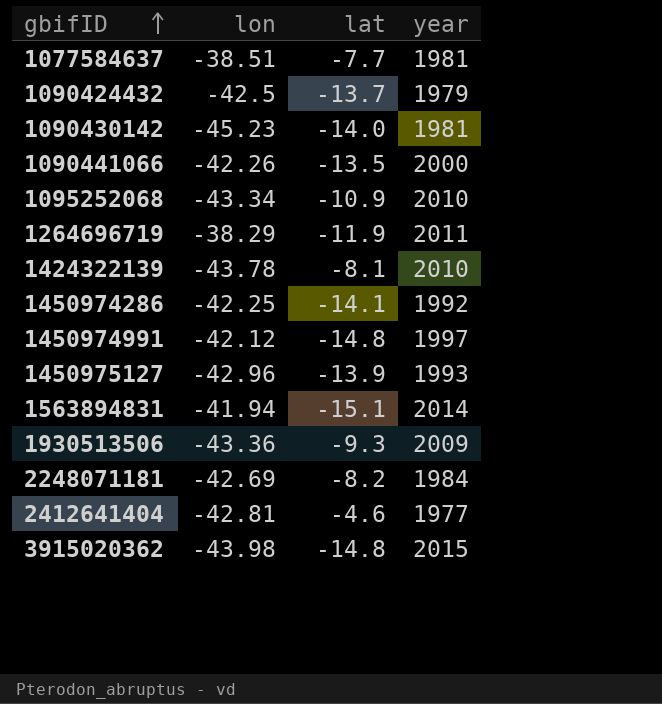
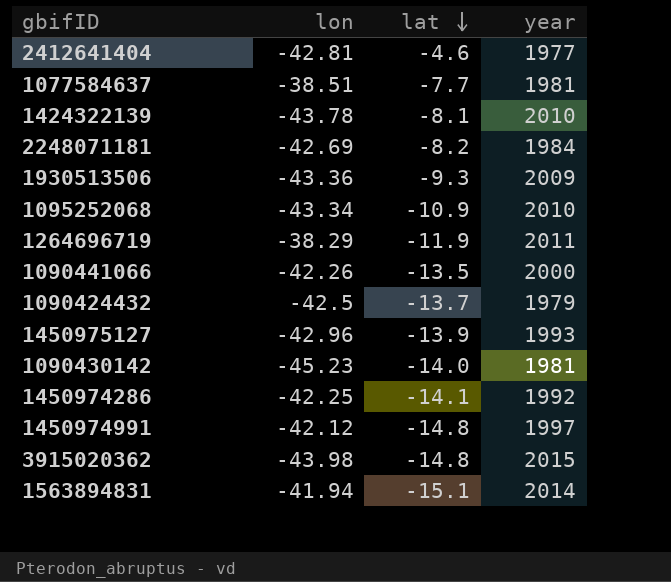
row order: gbifID ascending -> lat descending

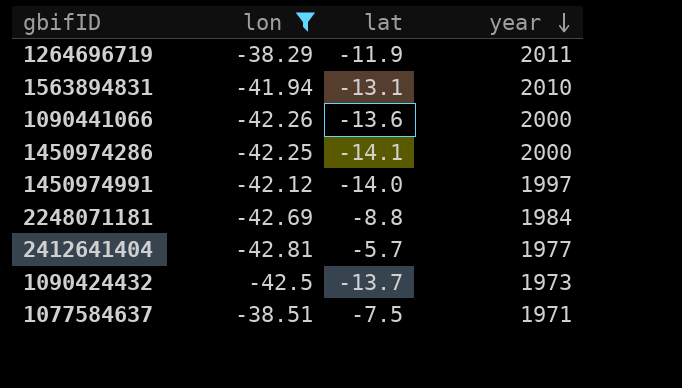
filter: none -> lon >= -42.81
row order: lat descending -> year descending
1563894831 | lat: -15.1 -> -13.1
1563894831 | year: 2014 -> 2010
1090441066 | lat: -13.5 -> -13.6
1450974286 | year: 1992 -> 2000
1450974991 | lat: -14.8 -> -14.0
2248071181 | lat: -8.2 -> -8.8
2412641404 | lat: -4.6 -> -5.7
1090424432 | year: 1979 -> 1973
1077584637 | lat: -7.7 -> -7.5
1077584637 | year: 1981 -> 1971

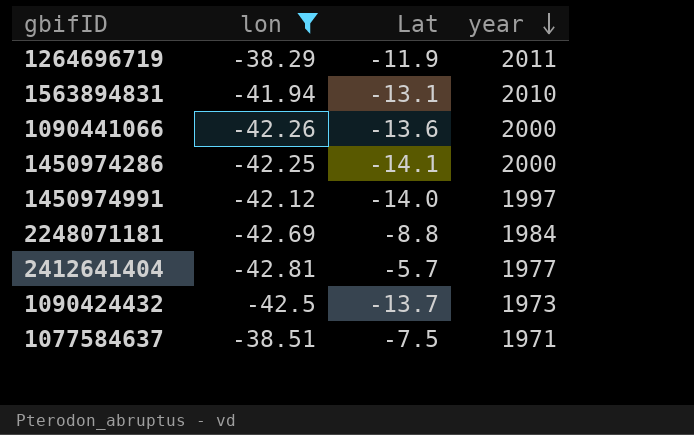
column name: lat -> Lat

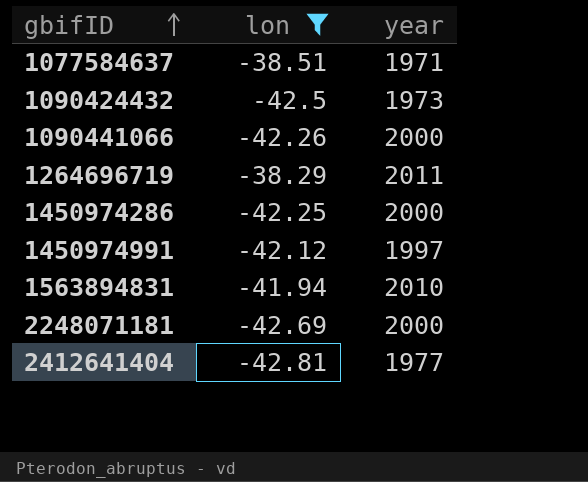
row order: year descending -> gbifID ascending
column Lat | position: 3 -> none
2248071181 | year: 1984 -> 2000

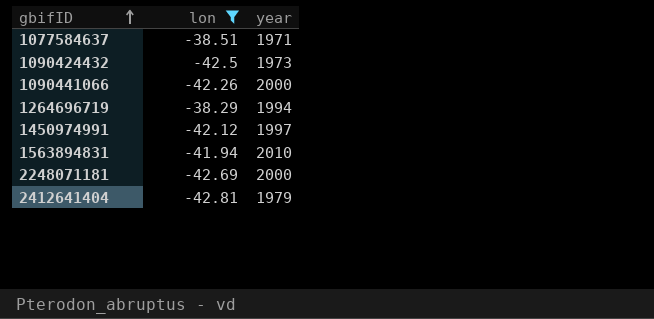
row 1450974286: -42.25 | 2000 -> none
1264696719 | year: 2011 -> 1994
2412641404 | year: 1977 -> 1979

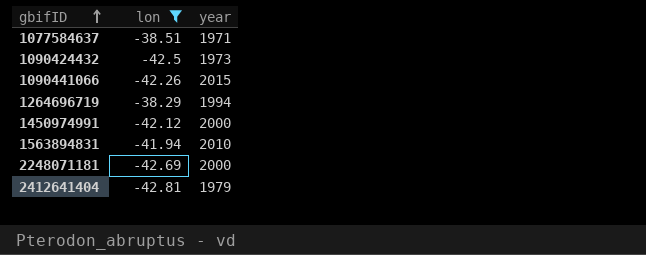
1090441066 | year: 2000 -> 2015
1450974991 | year: 1997 -> 2000

